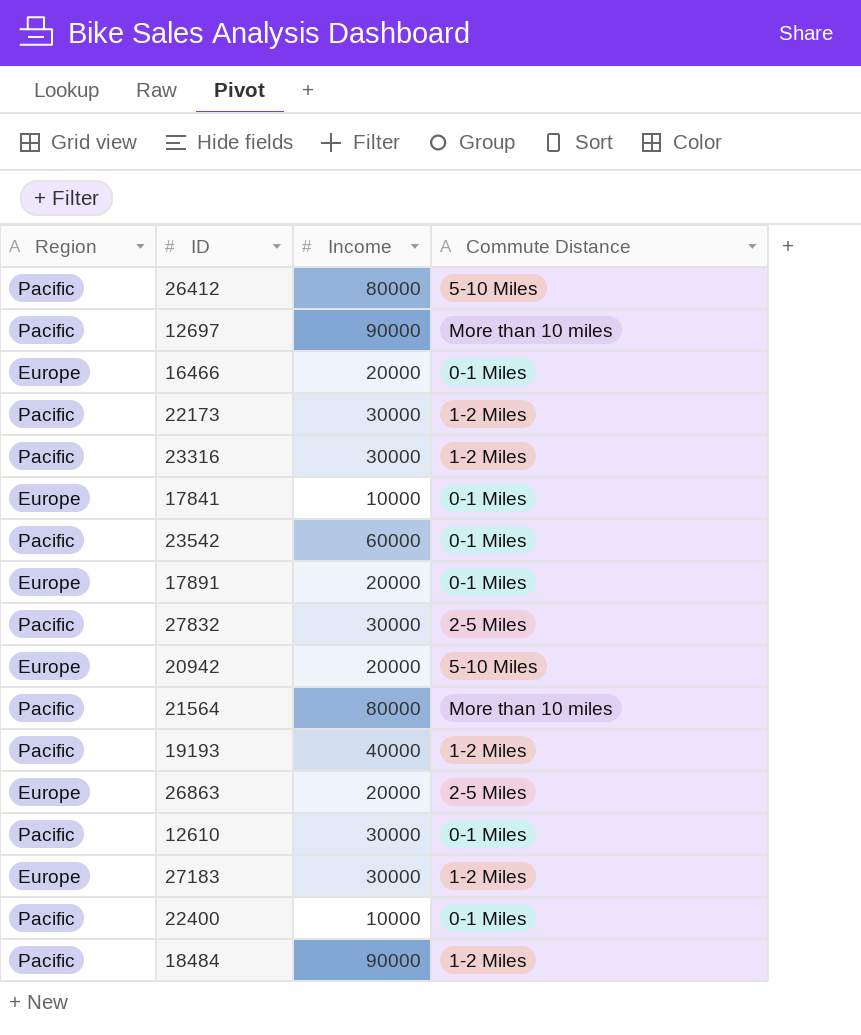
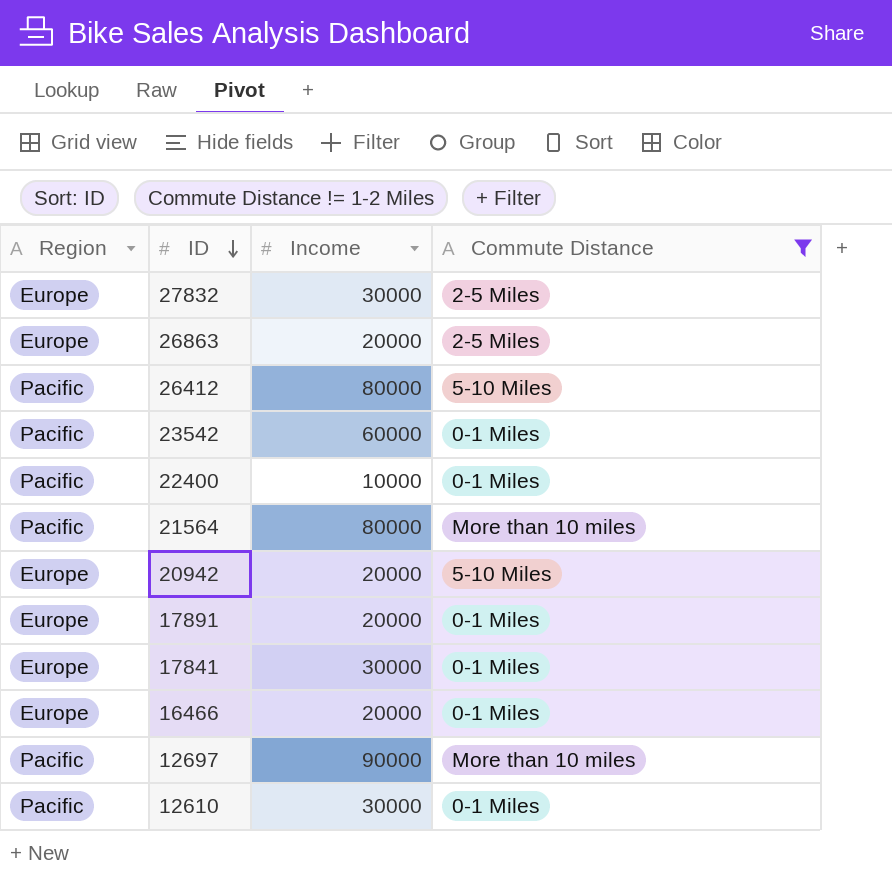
filter: none -> Commute Distance != 1-2 Miles
row order: none -> ID descending
27832 | Region: Pacific -> Europe
17841 | Income: 10000 -> 30000

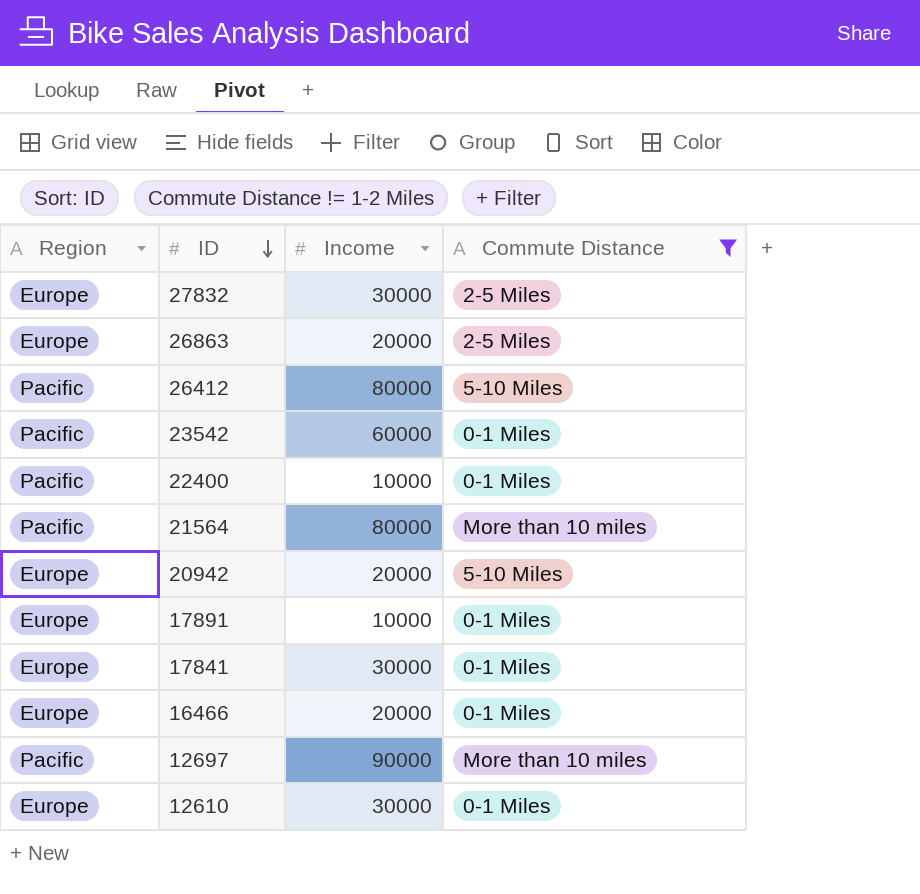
17891 | Income: 20000 -> 10000
12610 | Region: Pacific -> Europe

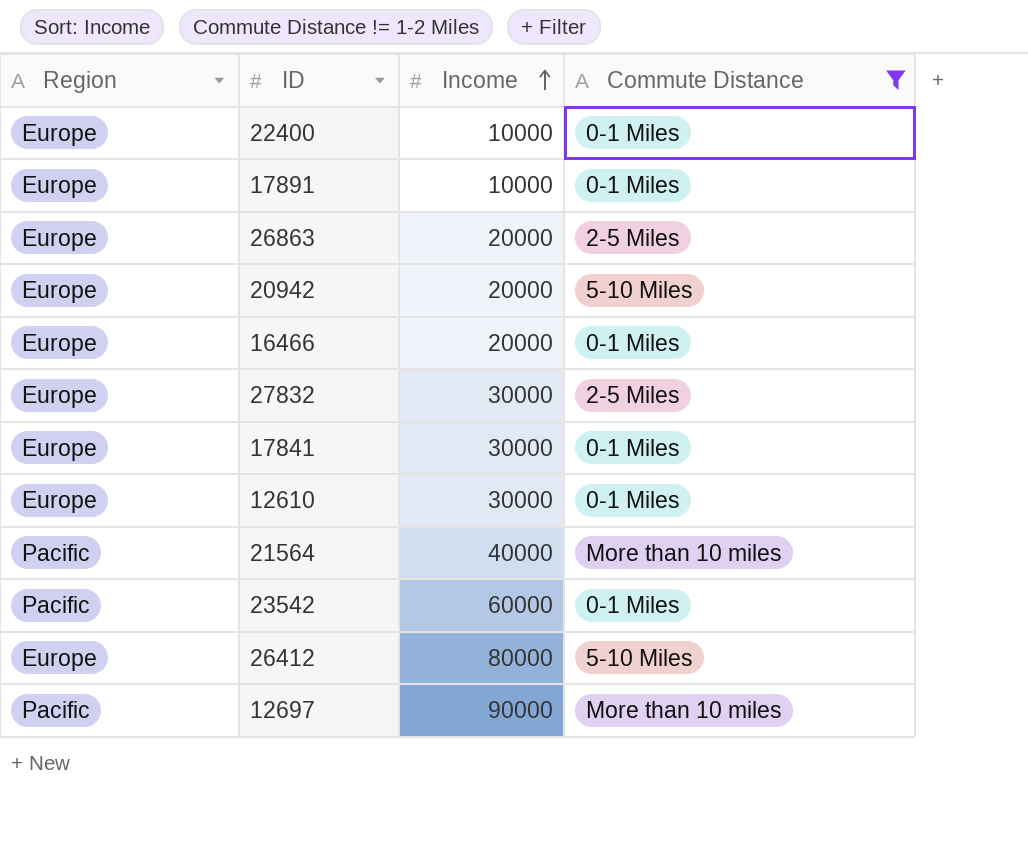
row order: ID descending -> Income ascending
22400 | Region: Pacific -> Europe
21564 | Income: 80000 -> 40000
26412 | Region: Pacific -> Europe

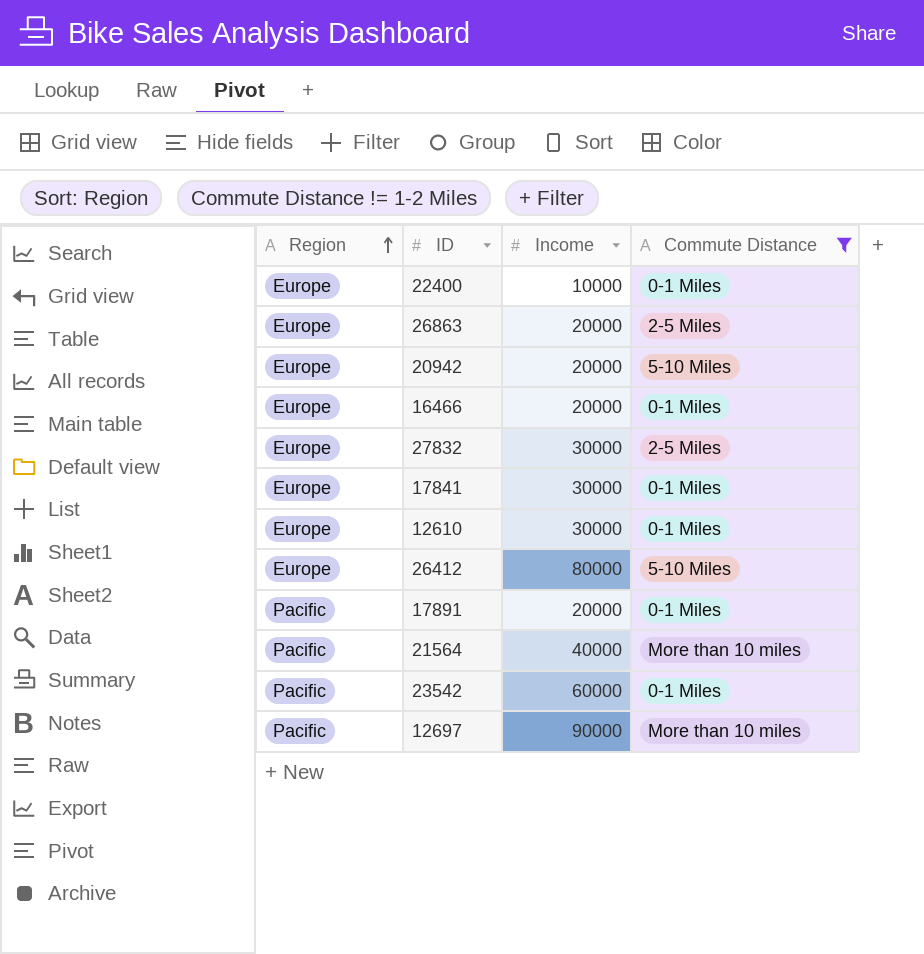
row order: Income ascending -> Region ascending
17891 | Region: Europe -> Pacific
17891 | Income: 10000 -> 20000

